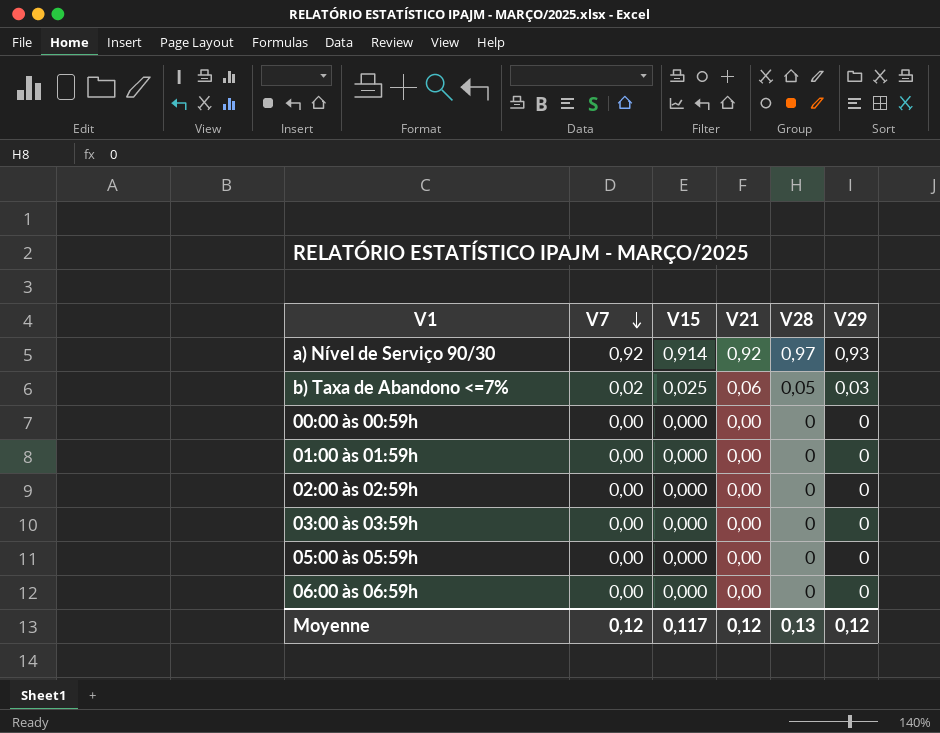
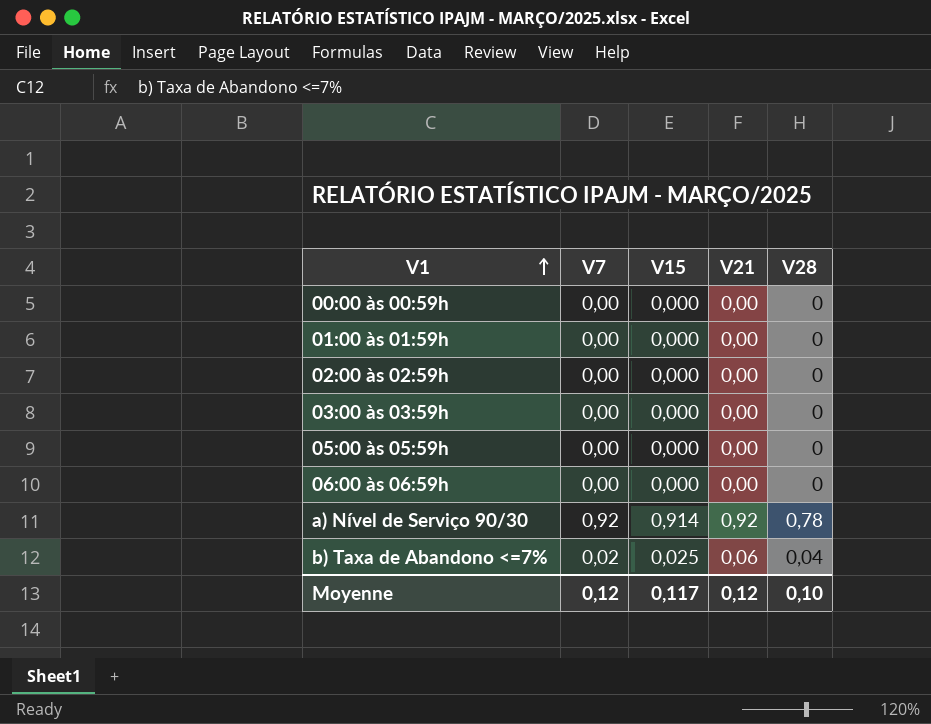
row order: V7 descending -> V1 ascending
column V29 | position: 6 -> none
a) Nível de Serviço 90/30 | V28: 0,97 -> 0,78
b) Taxa de Abandono <=7% | V28: 0,05 -> 0,04
Moyenne | V28: 0,13 -> 0,10

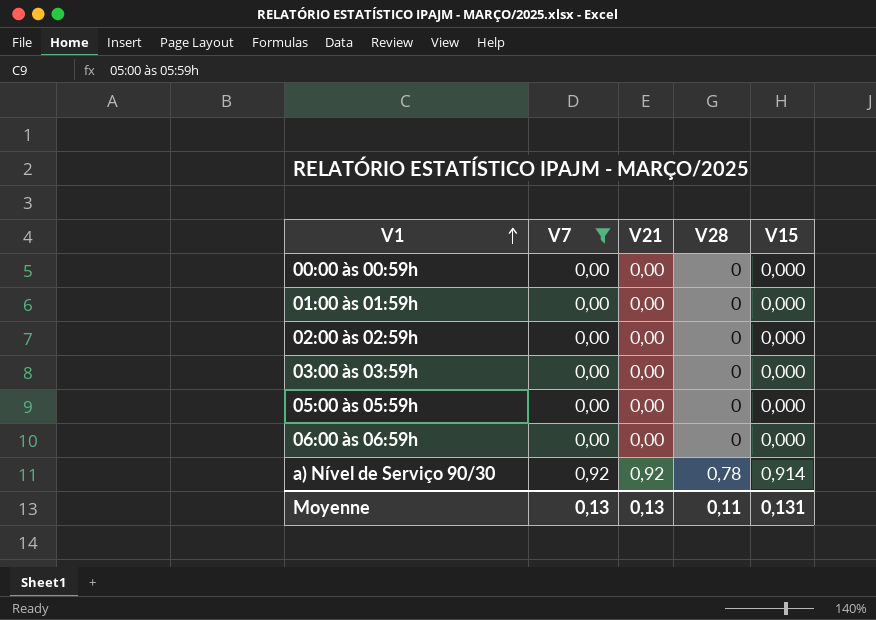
filter: none -> V7 != 0,02
column V15 | position: 3 -> 5
Moyenne | V7: 0,12 -> 0,13
Moyenne | V21: 0,12 -> 0,13
Moyenne | V28: 0,10 -> 0,11
Moyenne | V15: 0,117 -> 0,131

